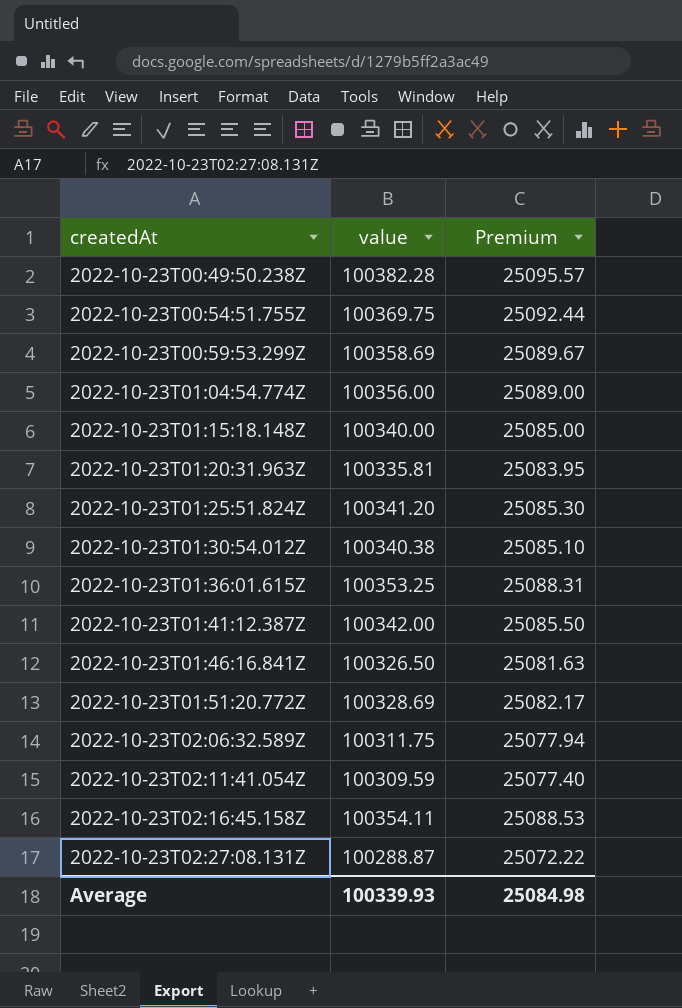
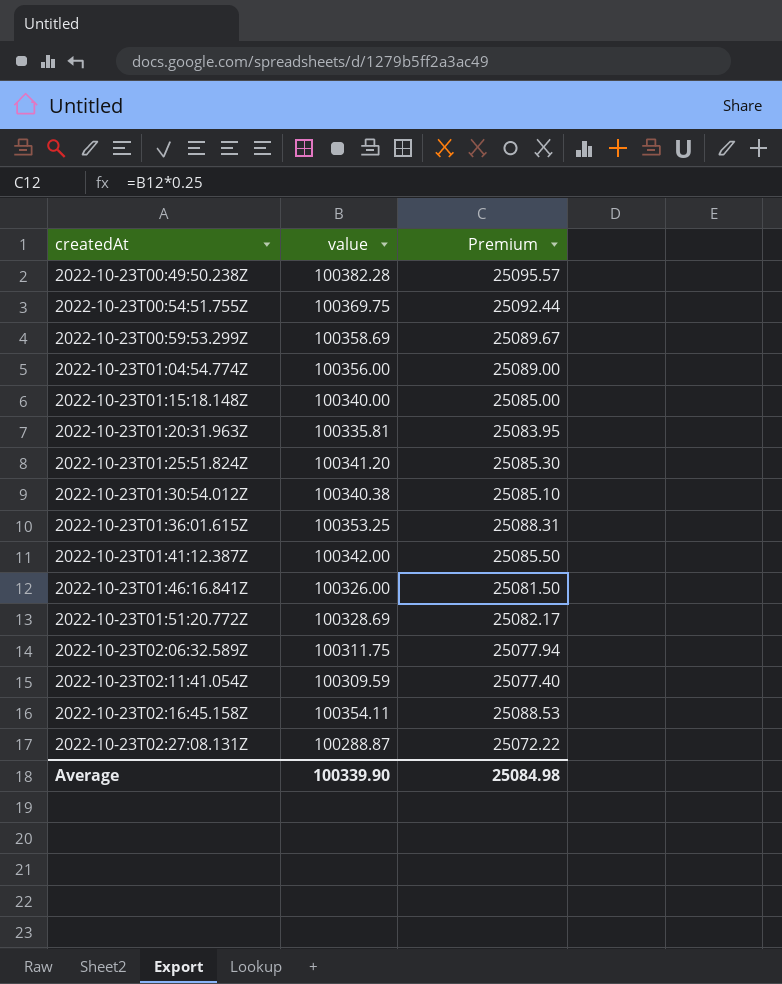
2022-10-23T01:46:16.841Z | value: 100326.50 -> 100326.00
2022-10-23T01:46:16.841Z | Premium: 25081.63 -> 25081.50
Average | value: 100339.93 -> 100339.90

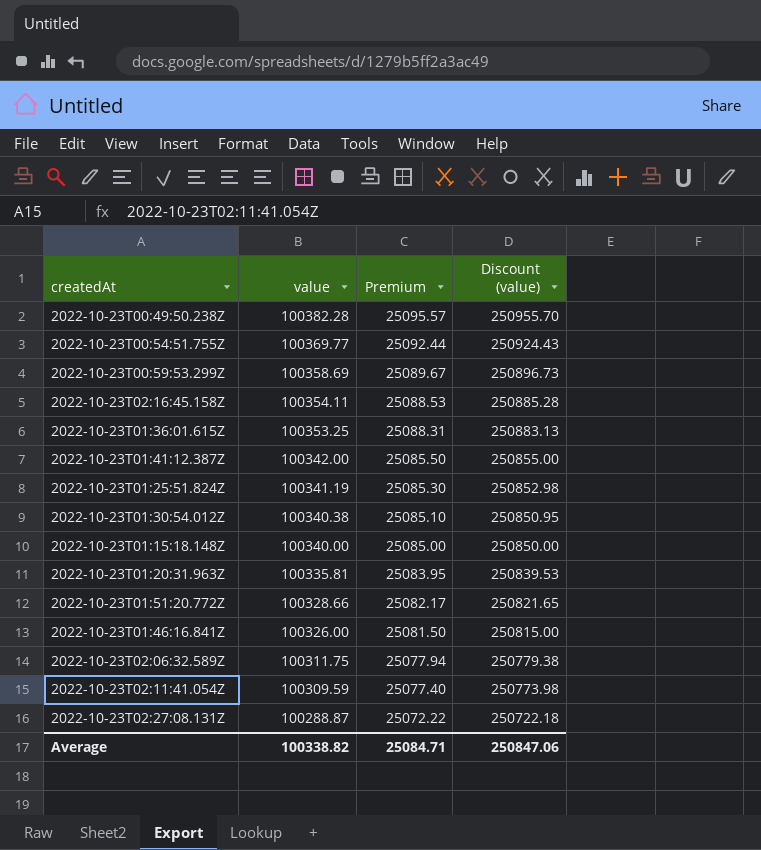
row order: createdAt ascending -> value descending
column Discount (value) | formula: none -> [value] * 2.5
row 2022-10-23T01:04:54.774Z: 100356.00 | 25089.00 -> none
2022-10-23T00:54:51.755Z | value: 100369.75 -> 100369.77
2022-10-23T01:25:51.824Z | value: 100341.20 -> 100341.19
2022-10-23T01:51:20.772Z | value: 100328.69 -> 100328.66
Average | value: 100339.90 -> 100338.82
Average | Premium: 25084.98 -> 25084.71

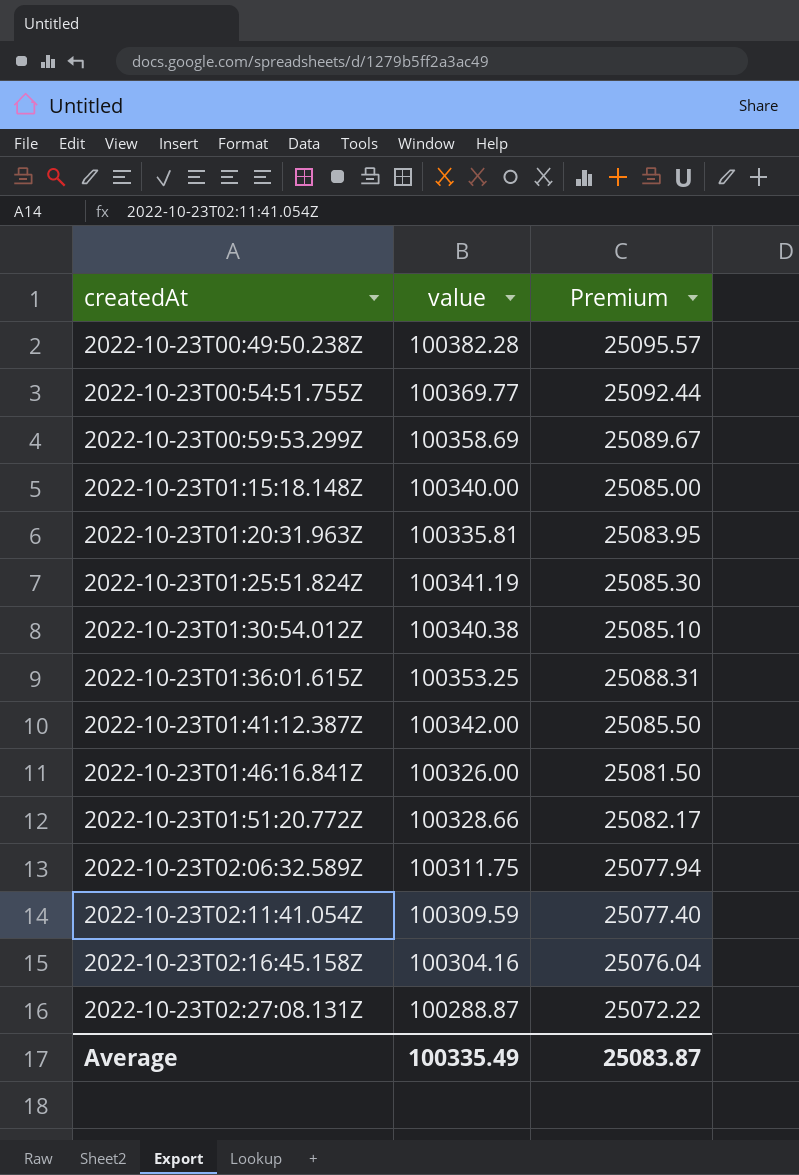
row order: value descending -> createdAt ascending
column Discount (value) | formula: [value] * 2.5 -> none
2022-10-23T02:16:45.158Z | value: 100354.11 -> 100304.16
2022-10-23T02:16:45.158Z | Premium: 25088.53 -> 25076.04
Average | value: 100338.82 -> 100335.49
Average | Premium: 25084.71 -> 25083.87

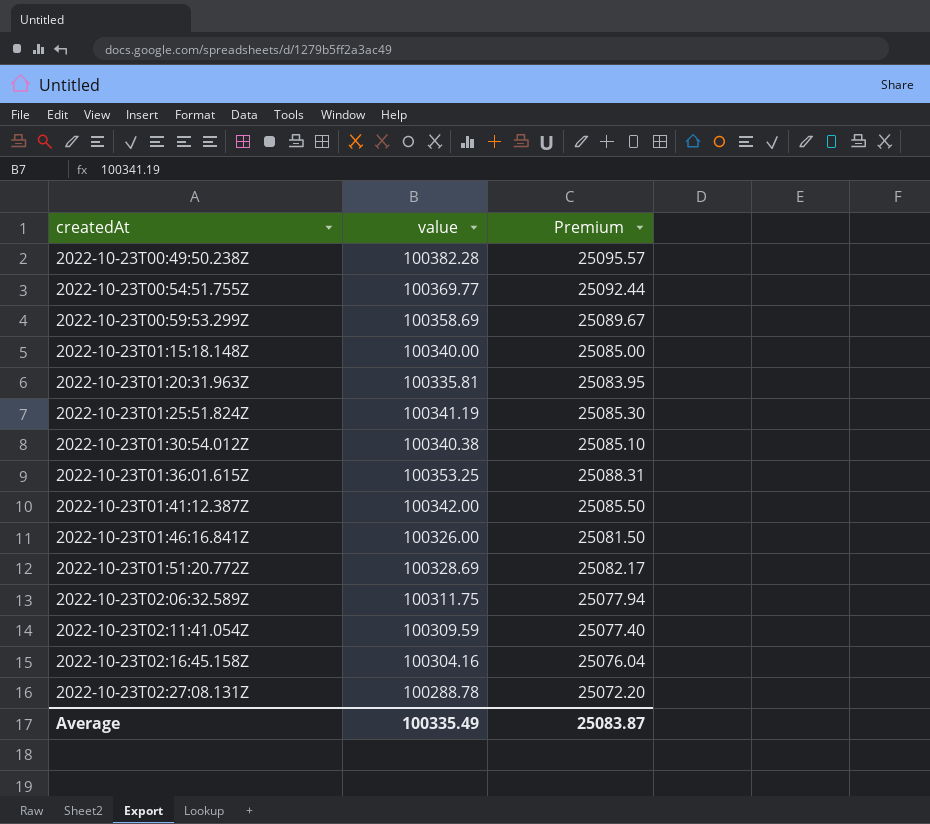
2022-10-23T01:51:20.772Z | value: 100328.66 -> 100328.69
2022-10-23T02:27:08.131Z | value: 100288.87 -> 100288.78
2022-10-23T02:27:08.131Z | Premium: 25072.22 -> 25072.20

